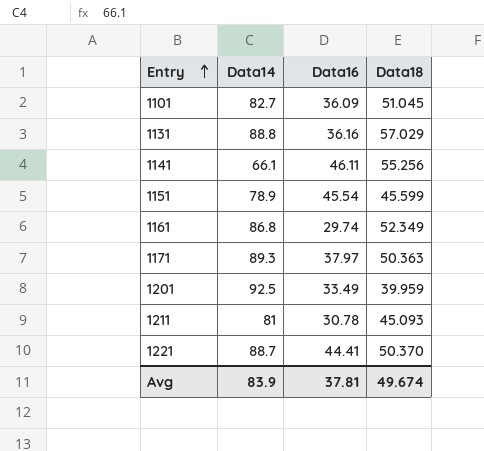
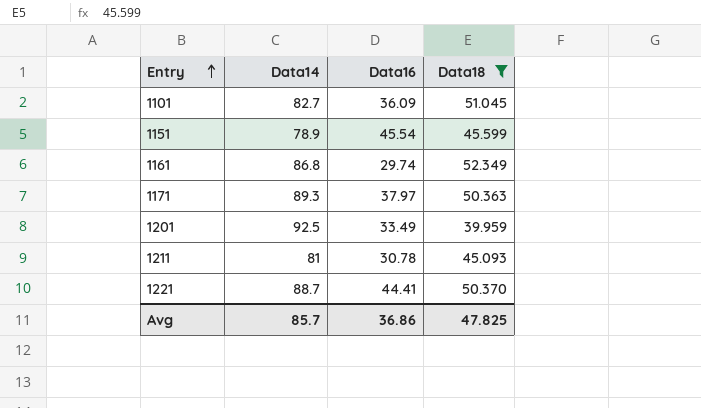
filter: none -> Data18 <= 52.349
Avg | Data14: 83.9 -> 85.7
Avg | Data16: 37.81 -> 36.86
Avg | Data18: 49.674 -> 47.825

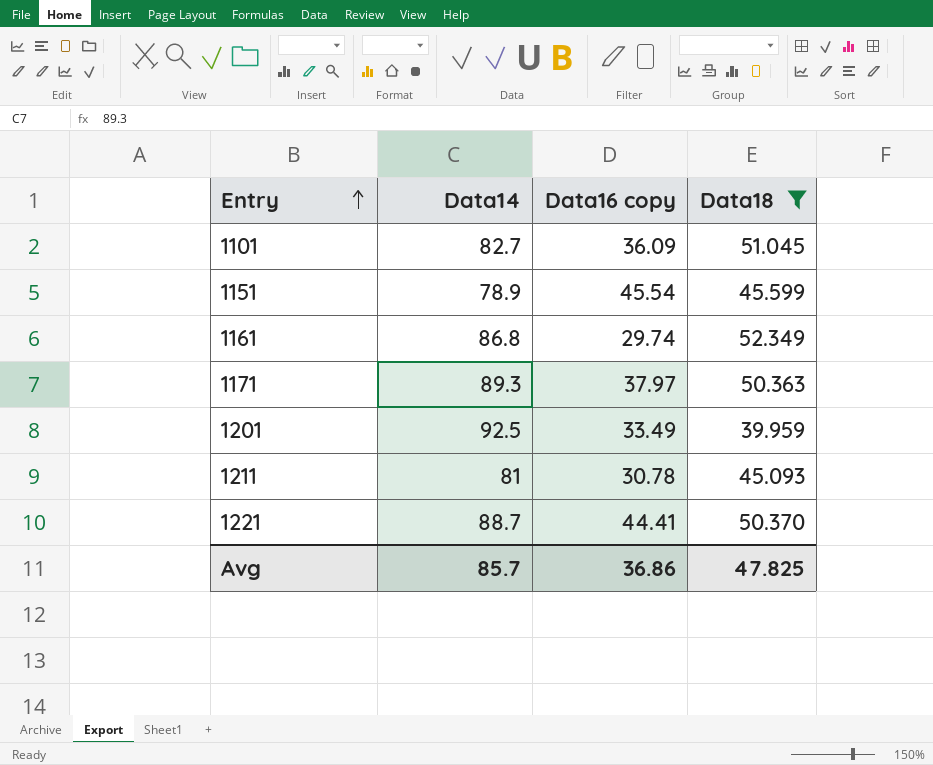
column name: Data16 -> Data16 copy

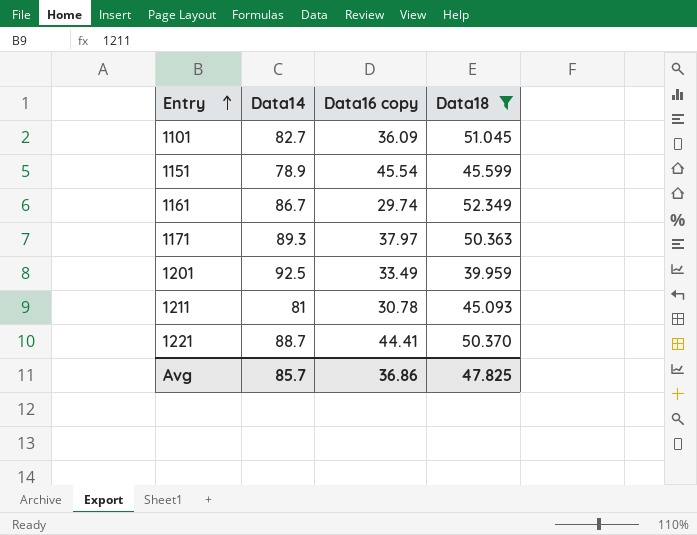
1161 | Data14: 86.8 -> 86.7

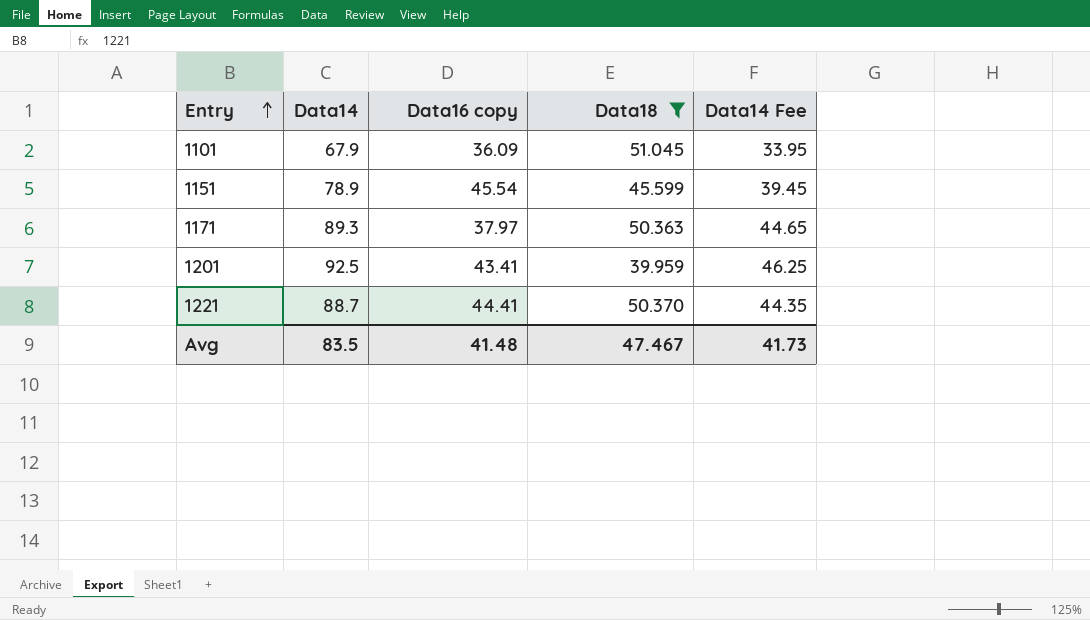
column Data14 Fee | formula: none -> [Data14] * 0.5
row 1161: 86.7 | 29.74 | 52.349 -> none
row 1211: 81 | 30.78 | 45.093 -> none
1101 | Data14: 82.7 -> 67.9
1201 | Data16 copy: 33.49 -> 43.41
Avg | Data14: 85.7 -> 83.5
Avg | Data16 copy: 36.86 -> 41.48
Avg | Data18: 47.825 -> 47.467

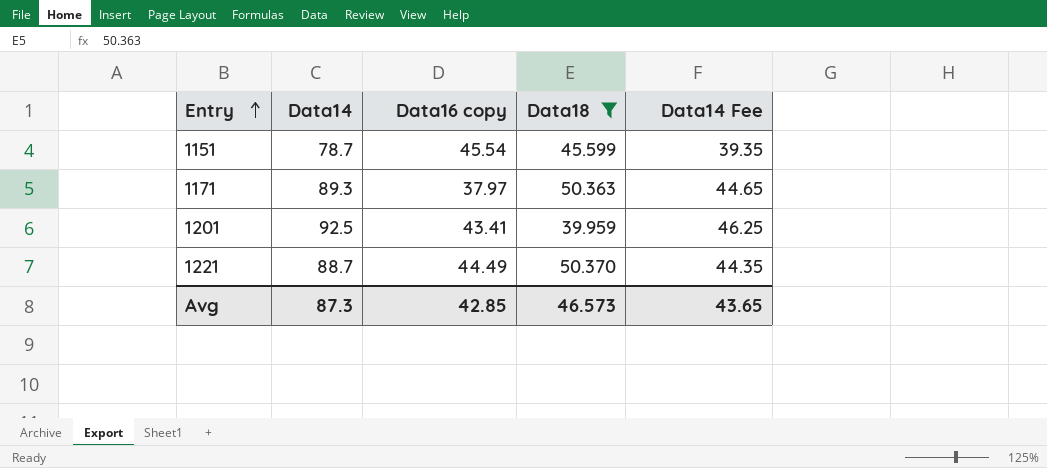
row 1101: 67.9 | 36.09 | 51.045 | 33.95 -> none
1151 | Data14: 78.9 -> 78.7
1151 | Data14 Fee: 39.45 -> 39.35
1221 | Data16 copy: 44.41 -> 44.49
Avg | Data14: 83.5 -> 87.3
Avg | Data16 copy: 41.48 -> 42.85
Avg | Data18: 47.467 -> 46.573
Avg | Data14 Fee: 41.73 -> 43.65

